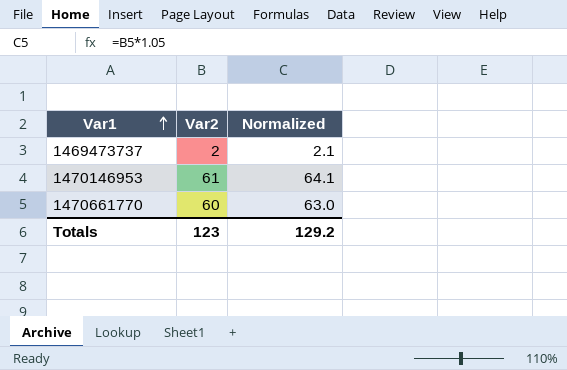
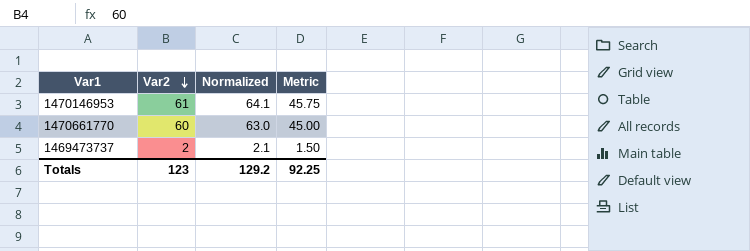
row order: Var1 ascending -> Var2 descending
column Metric | formula: none -> [Var2] * 0.75

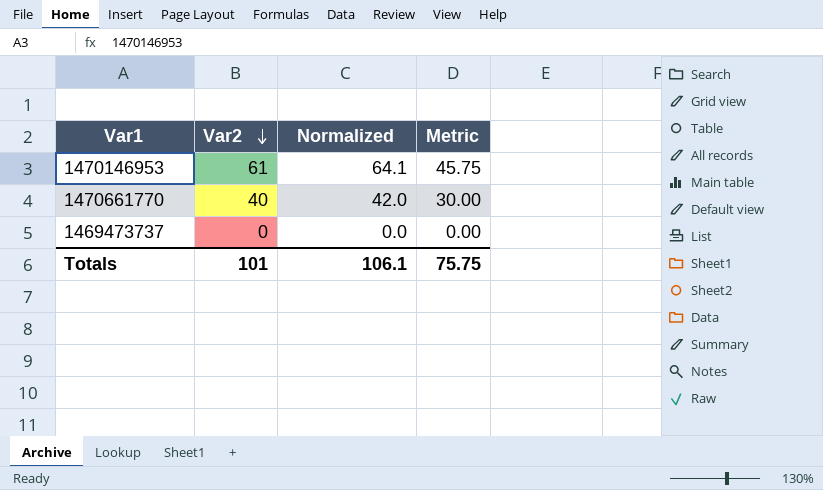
1470661770 | Var2: 60 -> 40
1470661770 | Normalized: 63.0 -> 42.0
1470661770 | Metric: 45.00 -> 30.00
1469473737 | Var2: 2 -> 0
1469473737 | Normalized: 2.1 -> 0.0
1469473737 | Metric: 1.50 -> 0.00
Totals | Var2: 123 -> 101
Totals | Normalized: 129.2 -> 106.1
Totals | Metric: 92.25 -> 75.75

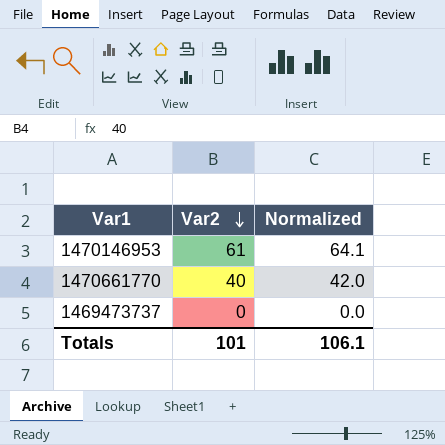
column Metric | formula: [Var2] * 0.75 -> none

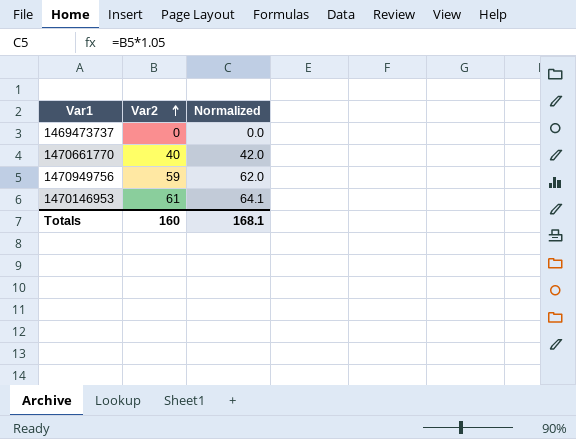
row order: Var2 descending -> Var2 ascending
row 1470949756: none -> 59 | 62.0
Totals | Var2: 101 -> 160
Totals | Normalized: 106.1 -> 168.1

